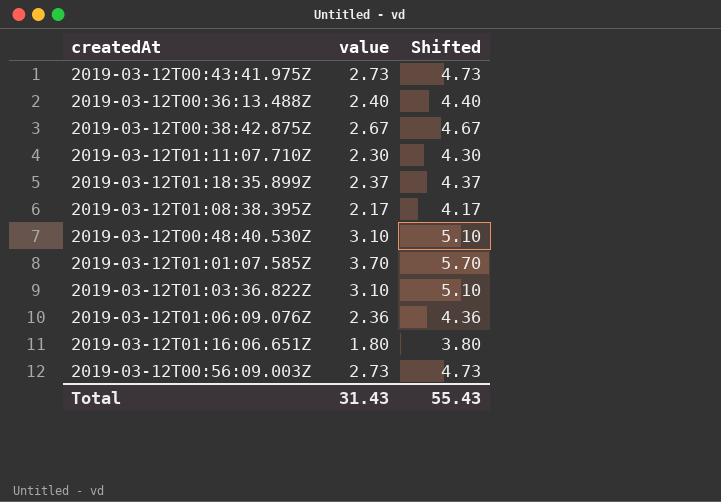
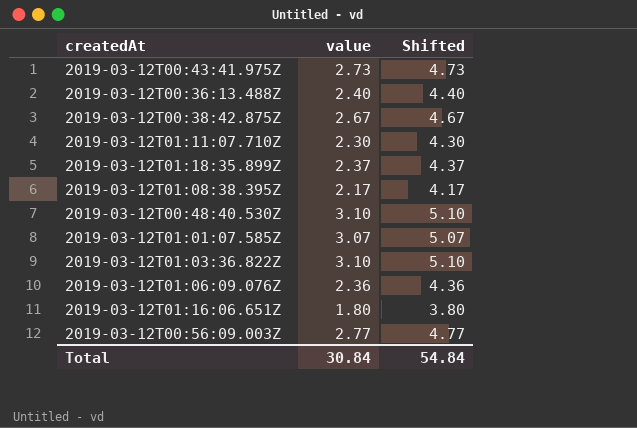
2019-03-12T01:01:07.585Z | value: 3.70 -> 3.07
2019-03-12T01:01:07.585Z | Shifted: 5.70 -> 5.07
2019-03-12T00:56:09.003Z | value: 2.73 -> 2.77
2019-03-12T00:56:09.003Z | Shifted: 4.73 -> 4.77
Total | value: 31.43 -> 30.84
Total | Shifted: 55.43 -> 54.84

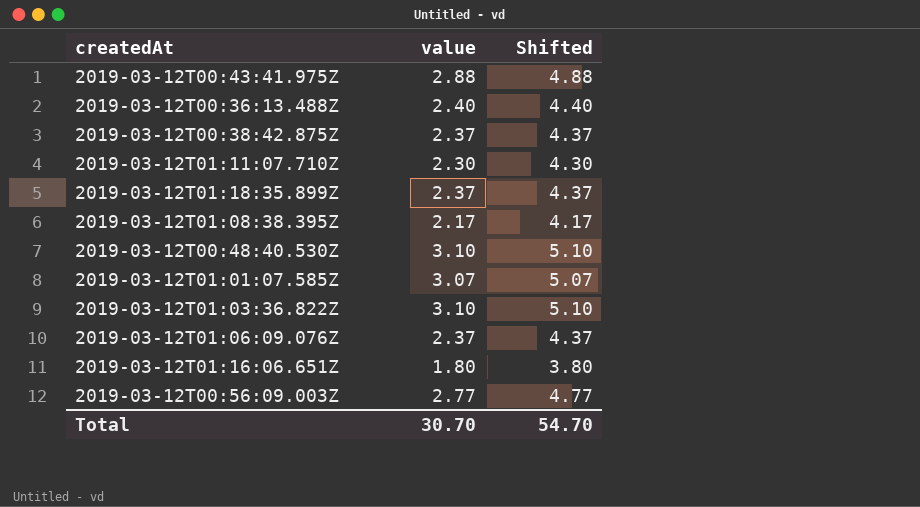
2019-03-12T00:43:41.975Z | value: 2.73 -> 2.88
2019-03-12T00:43:41.975Z | Shifted: 4.73 -> 4.88
2019-03-12T00:38:42.875Z | value: 2.67 -> 2.37
2019-03-12T00:38:42.875Z | Shifted: 4.67 -> 4.37
2019-03-12T01:06:09.076Z | value: 2.36 -> 2.37
2019-03-12T01:06:09.076Z | Shifted: 4.36 -> 4.37
Total | value: 30.84 -> 30.70
Total | Shifted: 54.84 -> 54.70

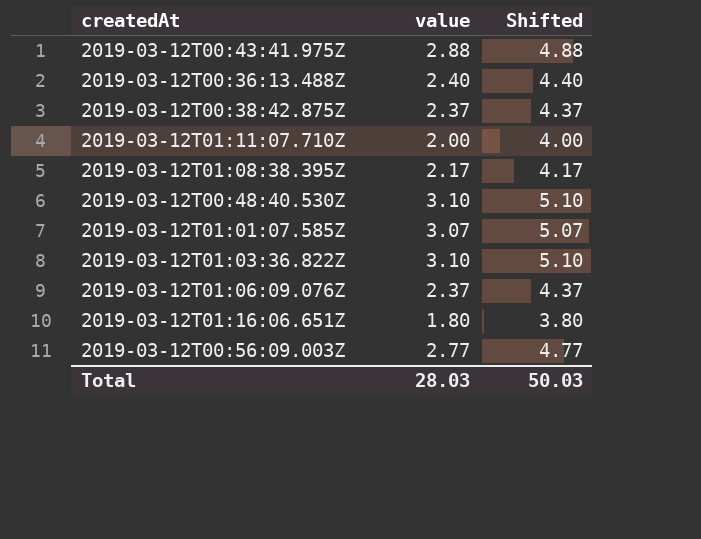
row 2019-03-12T01:18:35.899Z: 2.37 | 4.37 -> none
2019-03-12T01:11:07.710Z | value: 2.30 -> 2.00
2019-03-12T01:11:07.710Z | Shifted: 4.30 -> 4.00
Total | value: 30.70 -> 28.03
Total | Shifted: 54.70 -> 50.03

